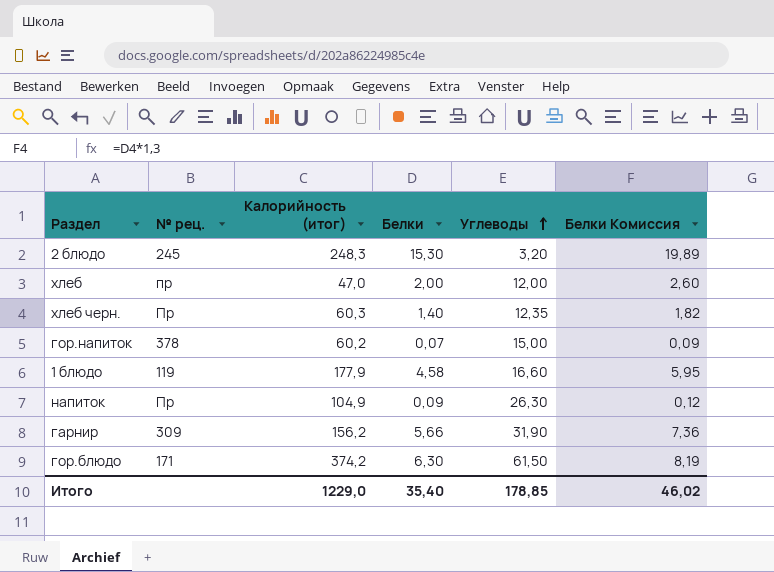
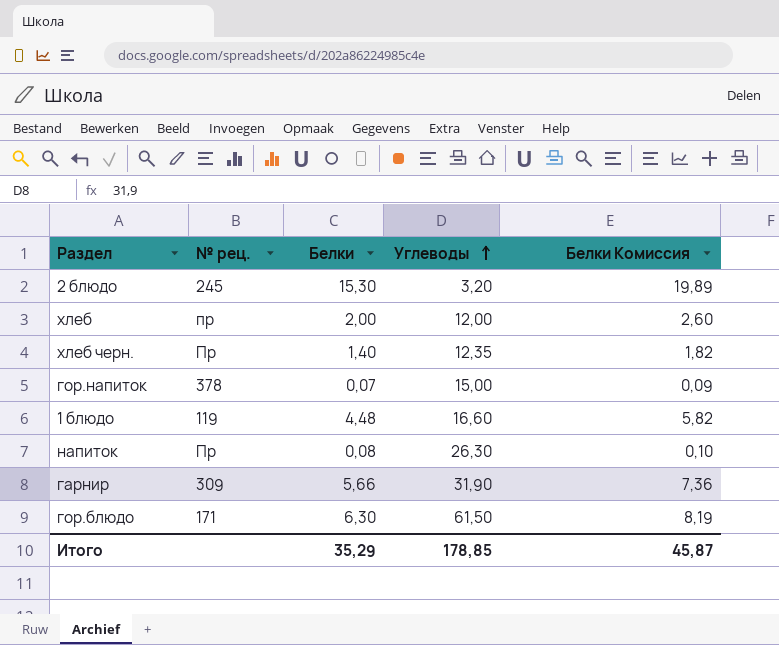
column Калорийность (итог) | position: 3 -> none
1 блюдо | Белки: 4,58 -> 4,48
1 блюдо | Белки Комиссия: 5,95 -> 5,82
напиток | Белки: 0,09 -> 0,08
напиток | Белки Комиссия: 0,12 -> 0,10
Итого | Белки: 35,40 -> 35,29
Итого | Белки Комиссия: 46,02 -> 45,87

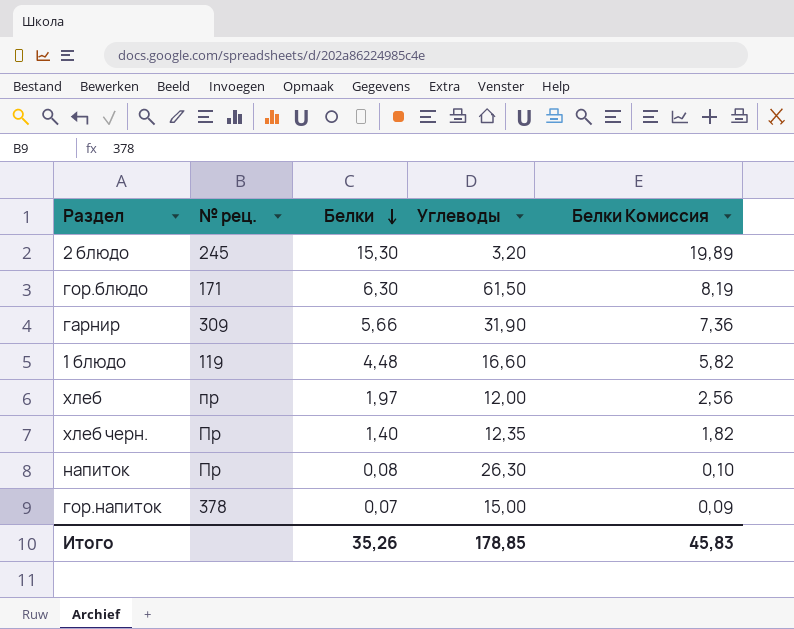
row order: Углеводы ascending -> Белки descending
хлеб | Белки: 2,00 -> 1,97
хлеб | Белки Комиссия: 2,60 -> 2,56
Итого | Белки: 35,29 -> 35,26
Итого | Белки Комиссия: 45,87 -> 45,83

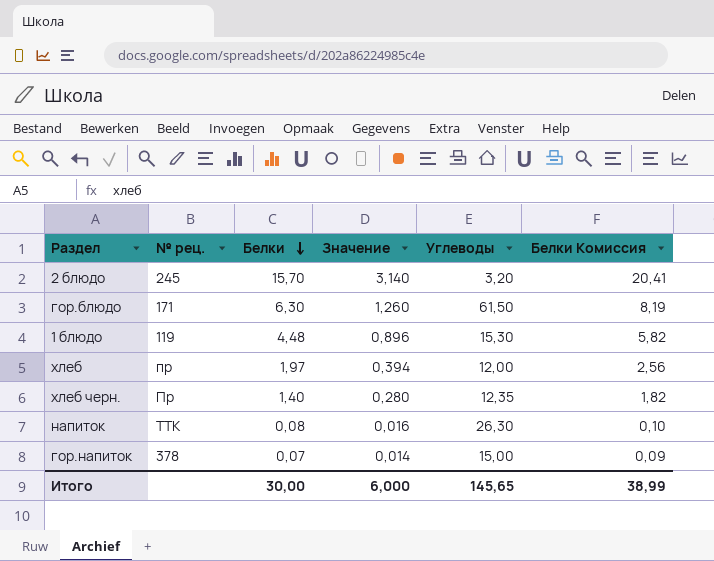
column Значение | formula: none -> [Белки] * 0,2
row гарнир: 309 | 5,66 | 31,90 | 7,36 -> none
2 блюдо | Белки: 15,30 -> 15,70
2 блюдо | Белки Комиссия: 19,89 -> 20,41
1 блюдо | Углеводы: 16,60 -> 15,30
напиток | № рец.: Пр -> ТТК
Итого | Белки: 35,26 -> 30,00
Итого | Углеводы: 178,85 -> 145,65
Итого | Белки Комиссия: 45,83 -> 38,99

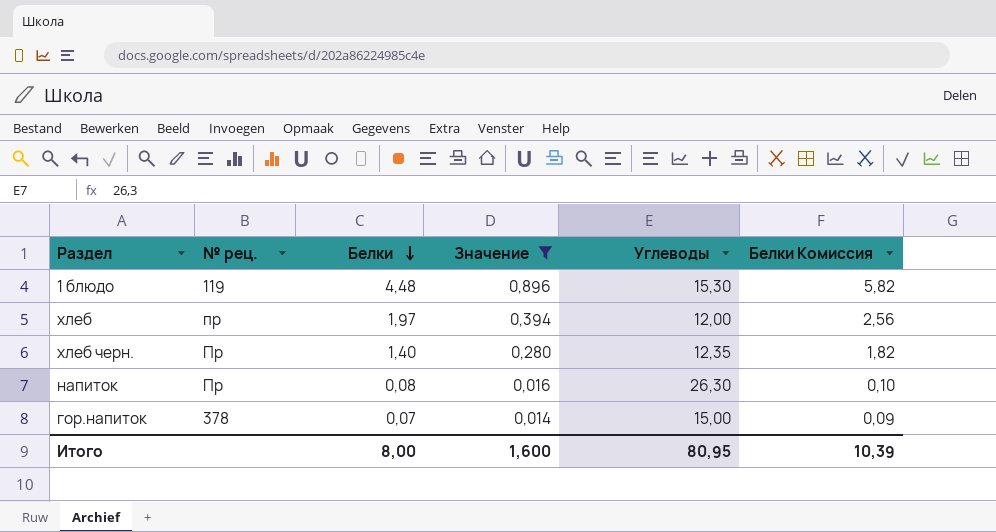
filter: none -> Значение <= 0,896
напиток | № рец.: ТТК -> Пр
Итого | Белки: 30,00 -> 8,00
Итого | Значение: 6,000 -> 1,600
Итого | Углеводы: 145,65 -> 80,95
Итого | Белки Комиссия: 38,99 -> 10,39

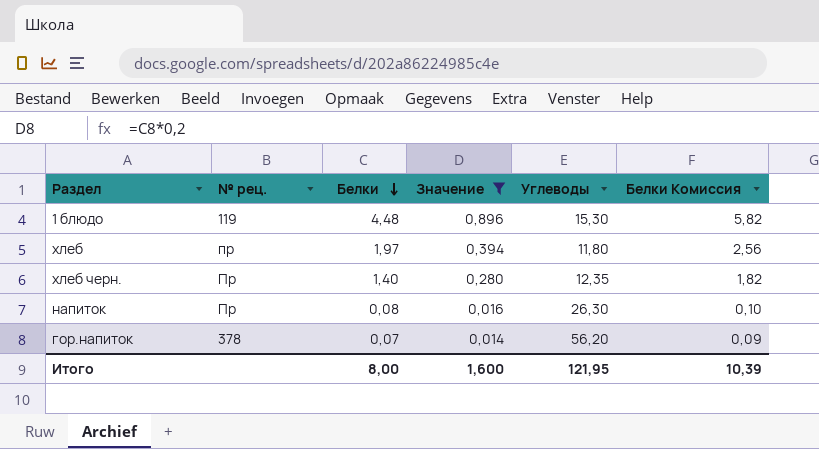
хлеб | Углеводы: 12,00 -> 11,80
гор.напиток | Углеводы: 15,00 -> 56,20
Итого | Углеводы: 80,95 -> 121,95

